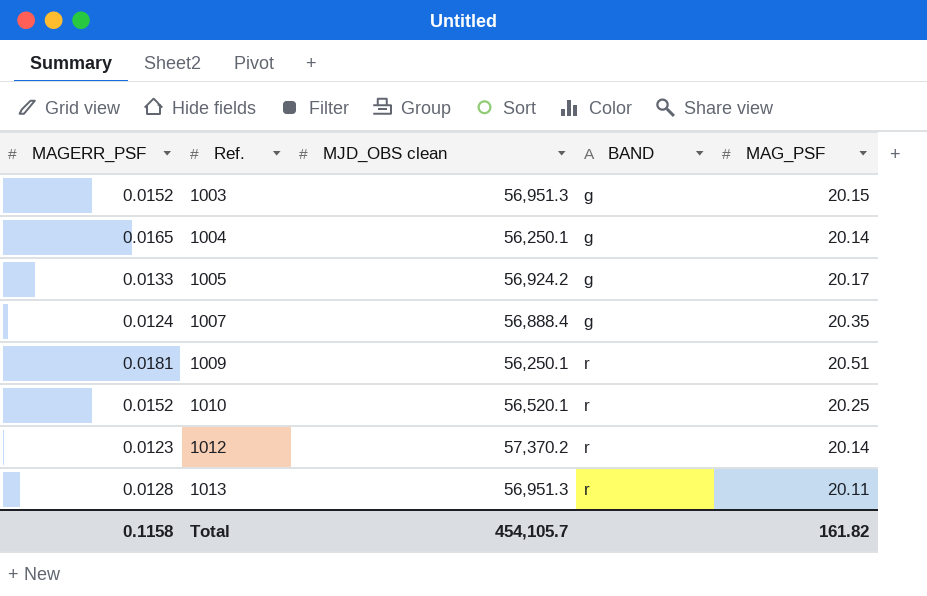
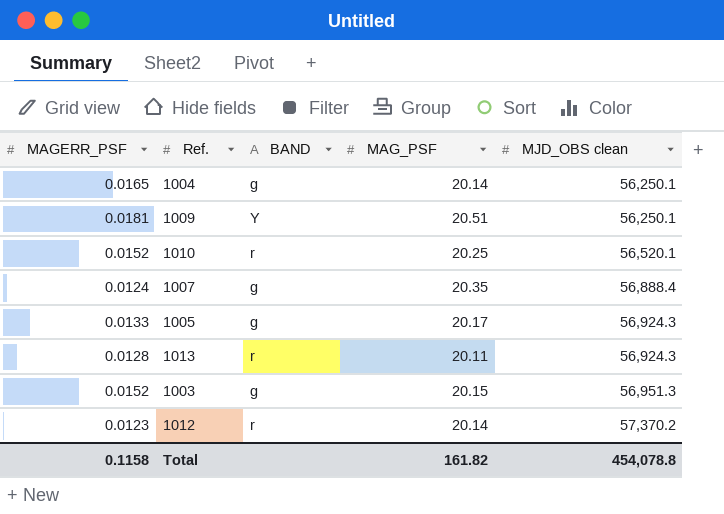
row order: Ref. ascending -> MJD_OBS clean ascending
column MJD_OBS clean | position: 3 -> 5
1009 | BAND: r -> Y
1005 | MJD_OBS clean: 56,924.2 -> 56,924.3
1013 | MJD_OBS clean: 56,951.3 -> 56,924.3
Total | MJD_OBS clean: 454,105.7 -> 454,078.8

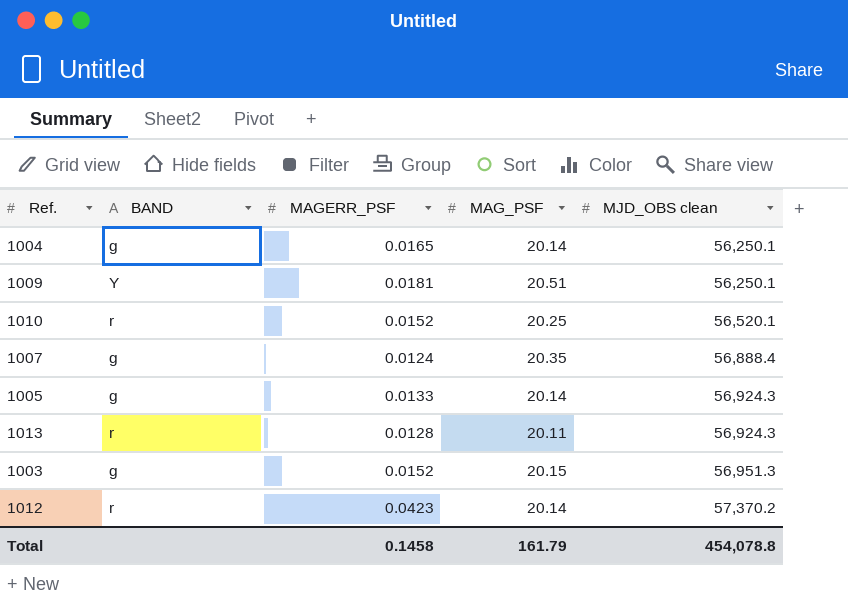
column MAGERR_PSF | position: 1 -> 3
1005 | MAG_PSF: 20.17 -> 20.14
1012 | MAGERR_PSF: 0.0123 -> 0.0423
Total | MAGERR_PSF: 0.1158 -> 0.1458
Total | MAG_PSF: 161.82 -> 161.79

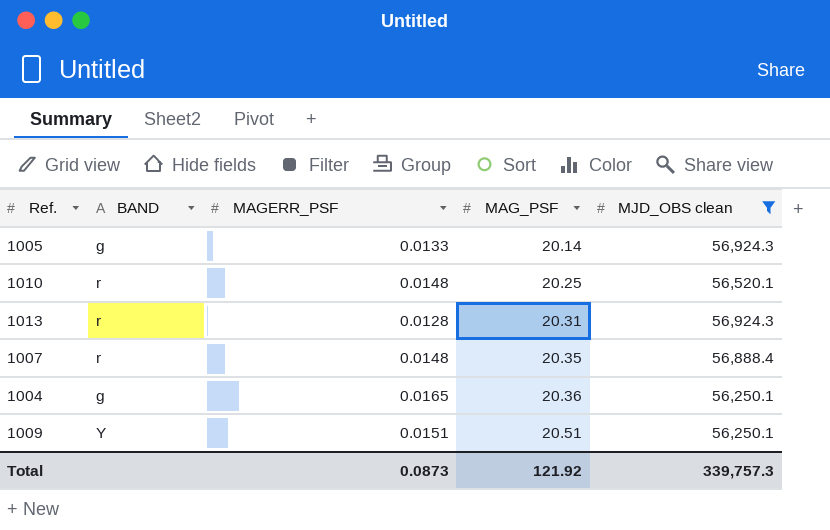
filter: none -> MJD_OBS clean <= 56,924.3
row order: MJD_OBS clean ascending -> MAG_PSF ascending
1010 | MAGERR_PSF: 0.0152 -> 0.0148
1013 | MAG_PSF: 20.11 -> 20.31
1007 | BAND: g -> r
1007 | MAGERR_PSF: 0.0124 -> 0.0148
1004 | MAG_PSF: 20.14 -> 20.36
1009 | MAGERR_PSF: 0.0181 -> 0.0151
Total | MAGERR_PSF: 0.1458 -> 0.0873
Total | MAG_PSF: 161.79 -> 121.92
Total | MJD_OBS clean: 454,078.8 -> 339,757.3

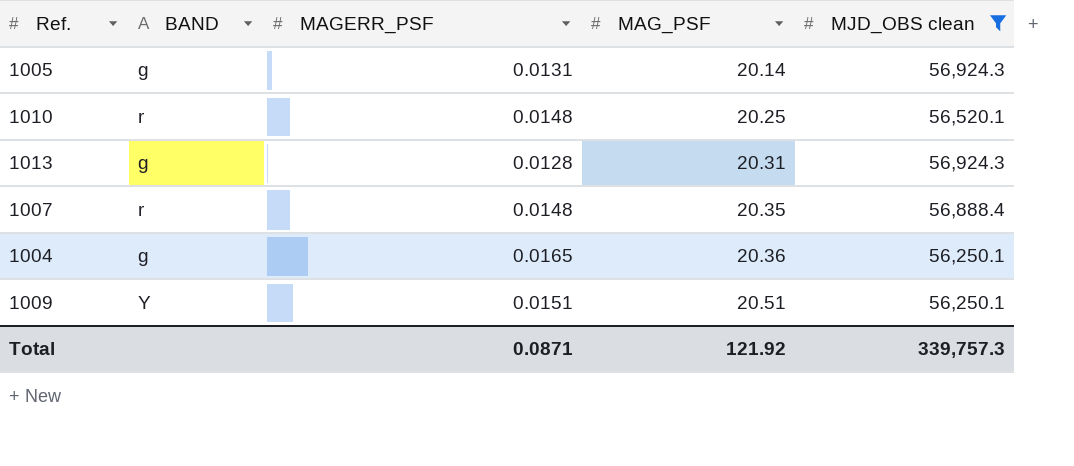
1005 | MAGERR_PSF: 0.0133 -> 0.0131
1013 | BAND: r -> g
Total | MAGERR_PSF: 0.0873 -> 0.0871

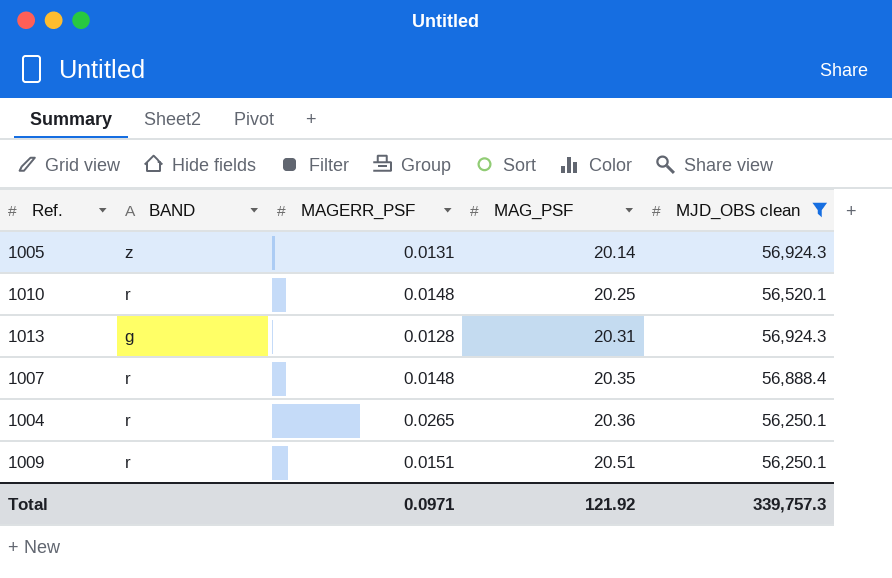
1005 | BAND: g -> z
1004 | BAND: g -> r
1004 | MAGERR_PSF: 0.0165 -> 0.0265
1009 | BAND: Y -> r
Total | MAGERR_PSF: 0.0871 -> 0.0971

